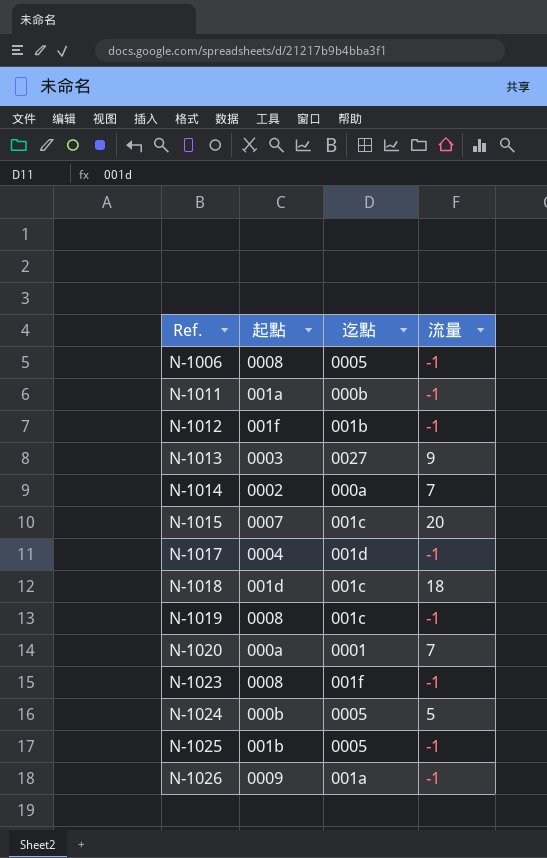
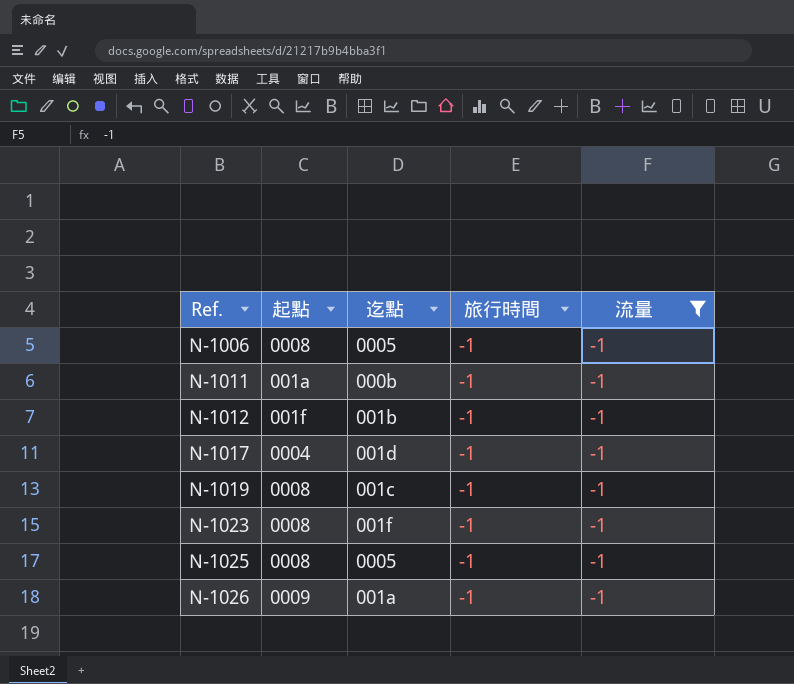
filter: none -> 流量 = -1
column 旅行時間 | position: none -> 4
N-1025 | 起點: 001b -> 0008

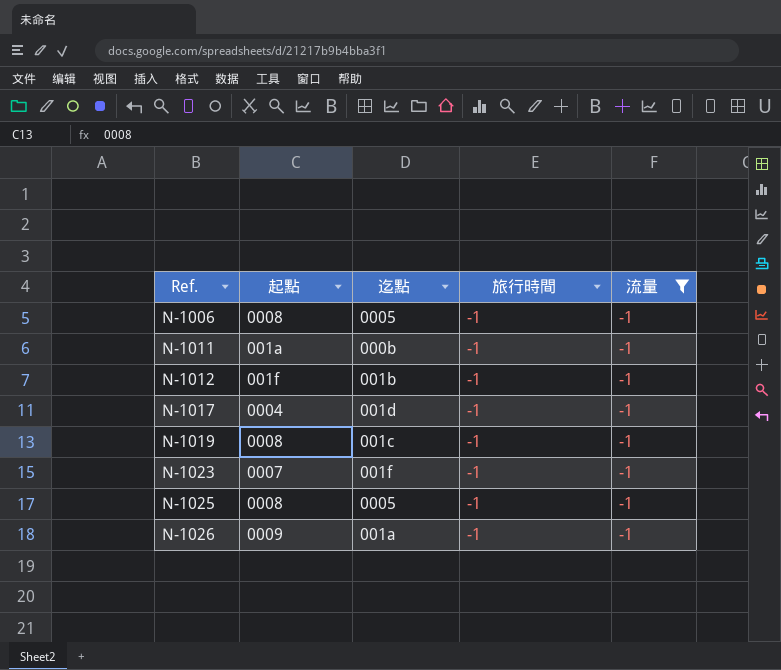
N-1023 | 起點: 0008 -> 0007

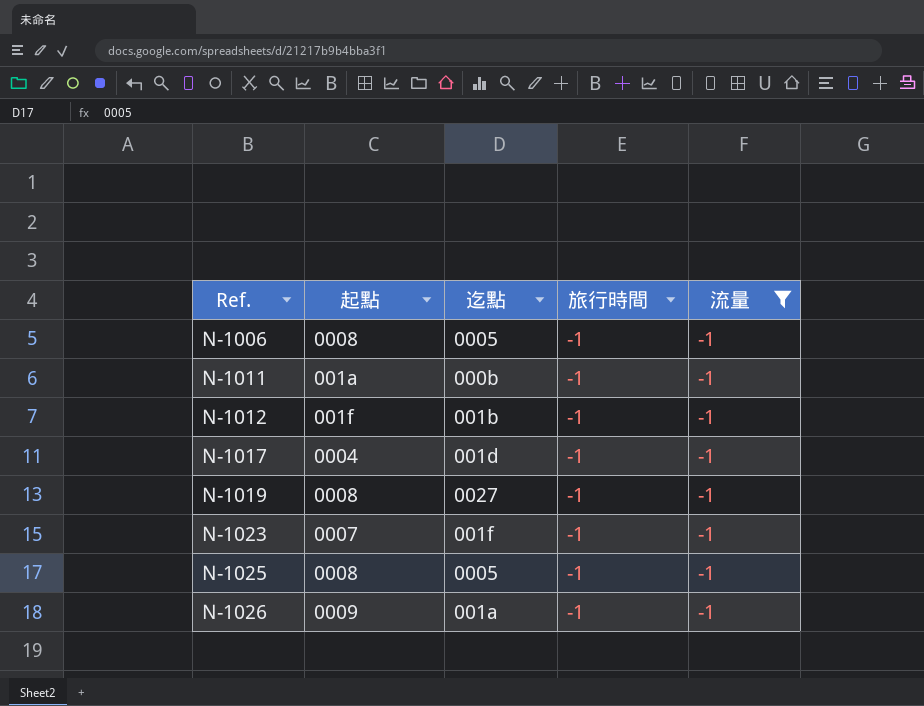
N-1019 | 迄點: 001c -> 0027

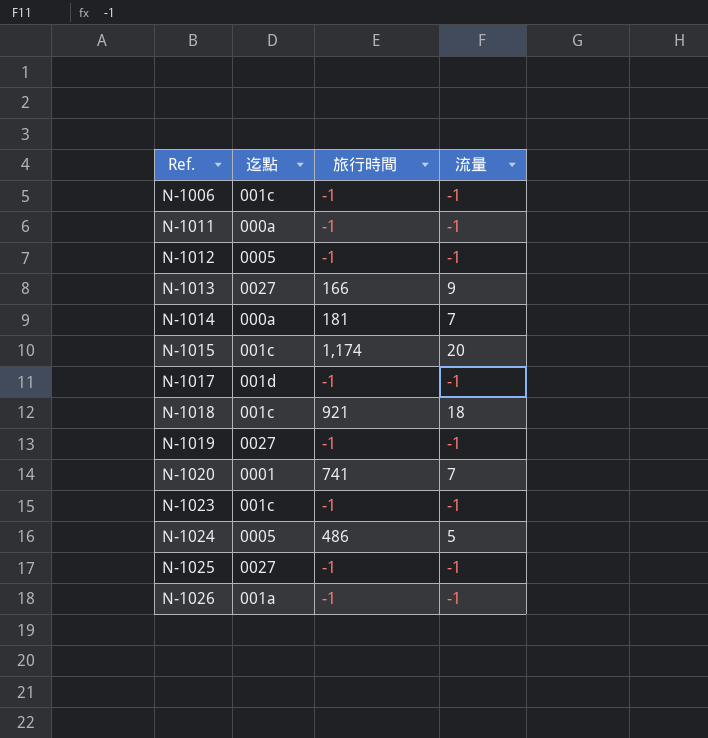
filter: 流量 = -1 -> none
column 起點 | position: 2 -> none
N-1006 | 迄點: 0005 -> 001c
N-1011 | 迄點: 000b -> 000a
N-1012 | 迄點: 001b -> 0005
N-1023 | 迄點: 001f -> 001c
N-1025 | 迄點: 0005 -> 0027

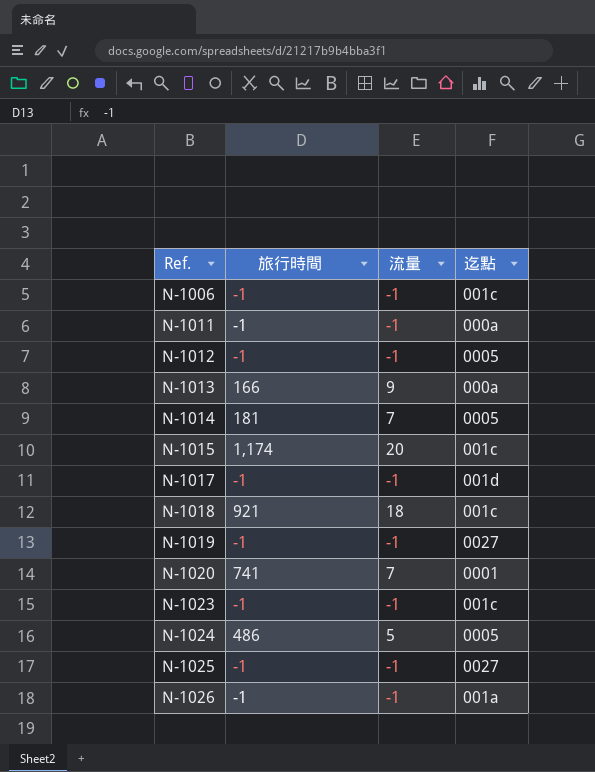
column 迄點 | position: 2 -> 4
N-1013 | 迄點: 0027 -> 000a
N-1014 | 迄點: 000a -> 0005

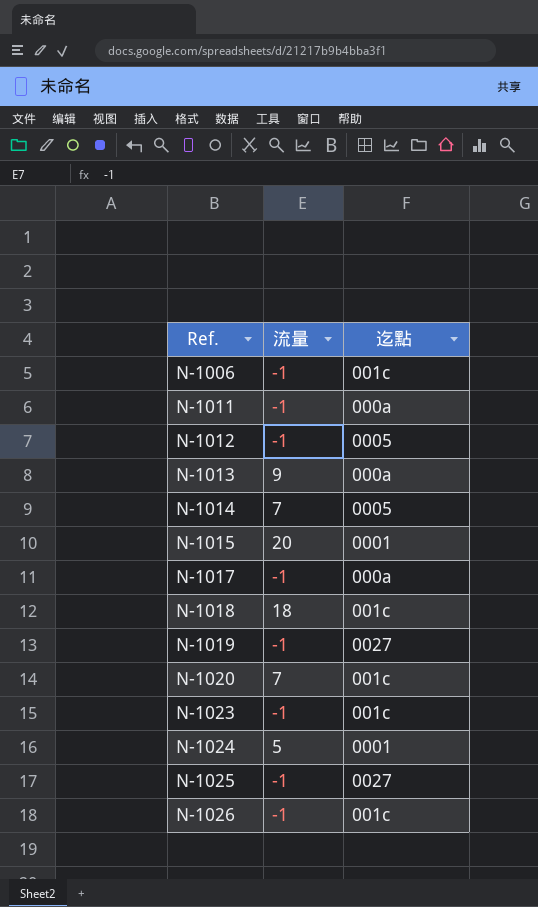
column 旅行時間 | position: 2 -> none
N-1015 | 迄點: 001c -> 0001
N-1017 | 迄點: 001d -> 000a
N-1020 | 迄點: 0001 -> 001c
N-1024 | 迄點: 0005 -> 0001
N-1026 | 迄點: 001a -> 001c

